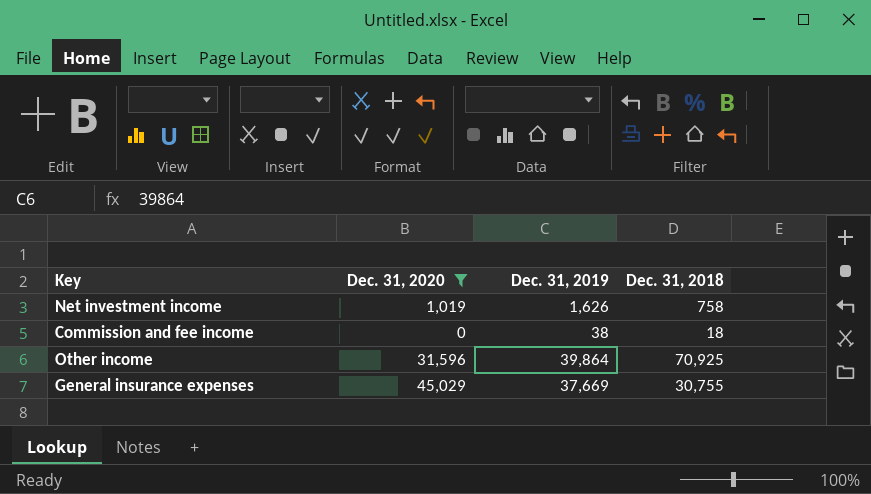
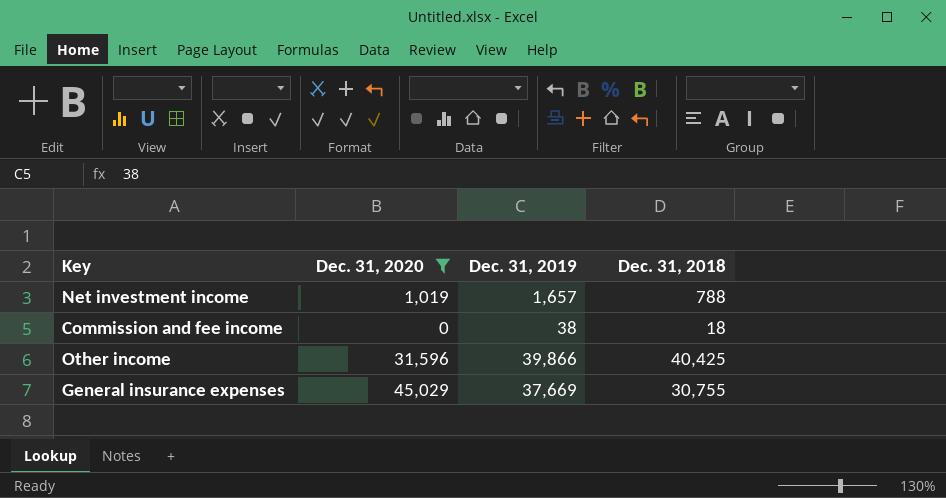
Net investment income | Dec. 31, 2019: 1,626 -> 1,657
Net investment income | Dec. 31, 2018: 758 -> 788
Other income | Dec. 31, 2019: 39,864 -> 39,866
Other income | Dec. 31, 2018: 70,925 -> 40,425

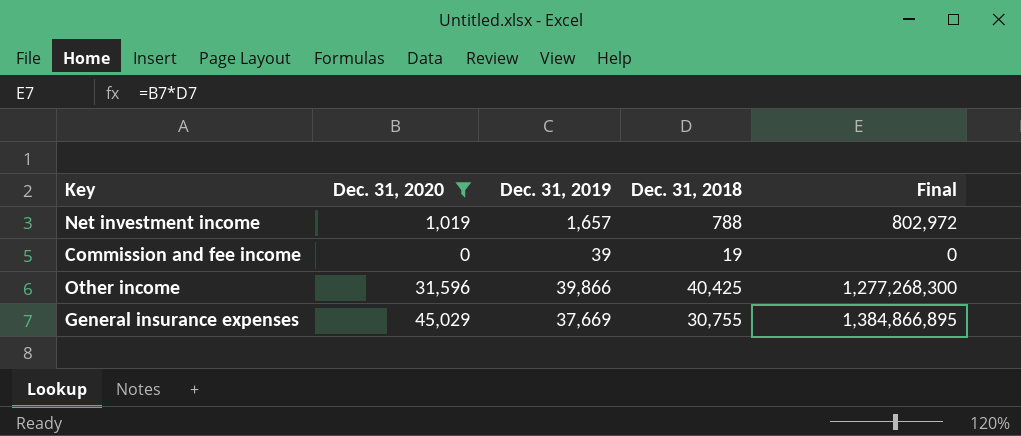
column Final | formula: none -> [Dec. 31, 2020] * [Dec. 31, 2018]
Commission and fee income | Dec. 31, 2019: 38 -> 39
Commission and fee income | Dec. 31, 2018: 18 -> 19

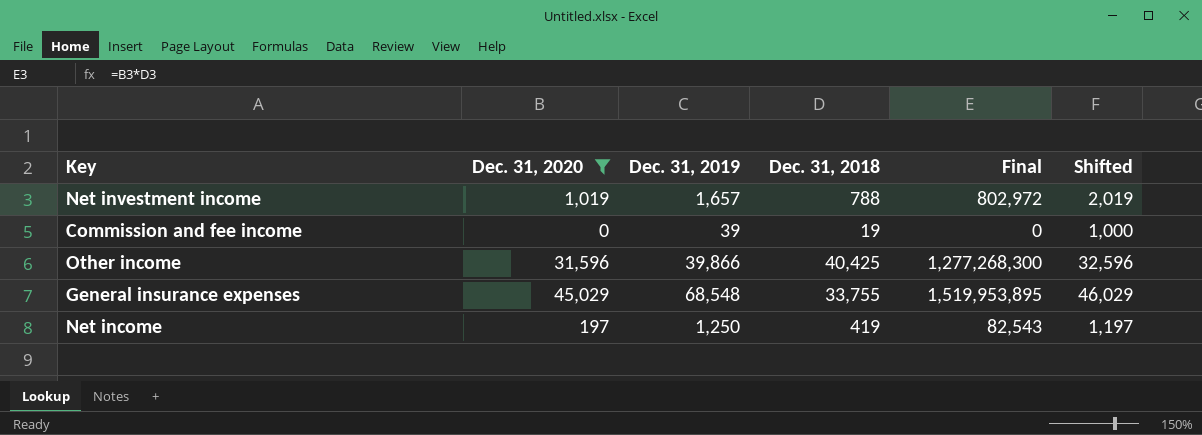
column Shifted | formula: none -> [Dec. 31, 2020] + 1000
General insurance expenses | Dec. 31, 2019: 37,669 -> 68,548
General insurance expenses | Dec. 31, 2018: 30,755 -> 33,755
General insurance expenses | Final: 1,384,866,895 -> 1,519,953,895
row Net income: none -> 197 | 1,250 | 419 | 82,543 | 1,197

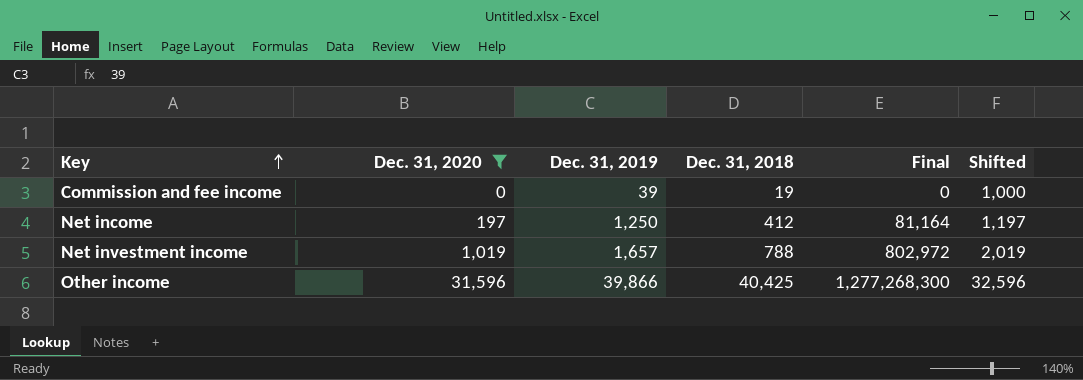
row order: none -> Key ascending
row General insurance expenses: 45,029 | 68,548 | 33,755 | 1,519,953,895 | 46,029 -> none
Net income | Dec. 31, 2018: 419 -> 412
Net income | Final: 82,543 -> 81,164

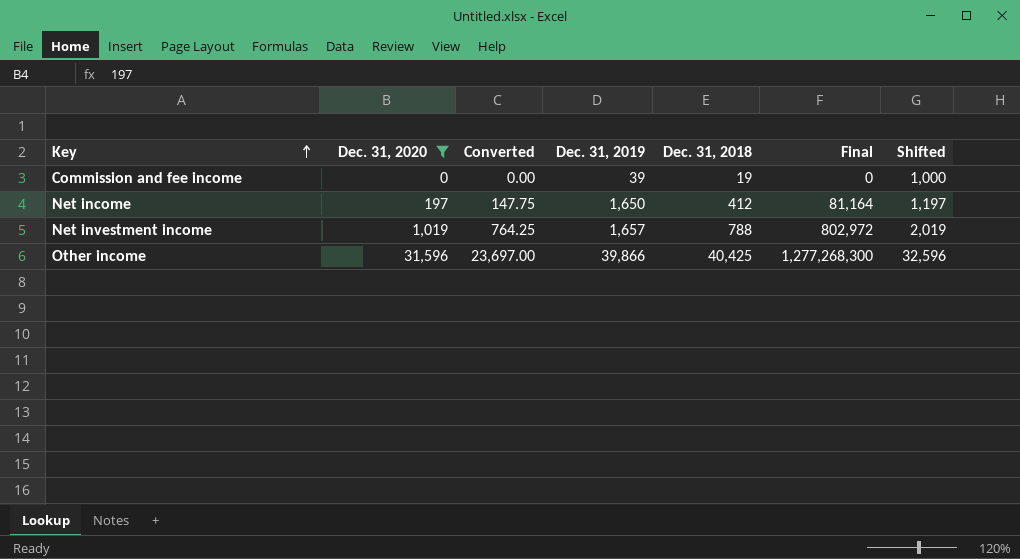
column Converted | formula: none -> [Dec. 31, 2020] * 0.75
Net income | Dec. 31, 2019: 1,250 -> 1,650

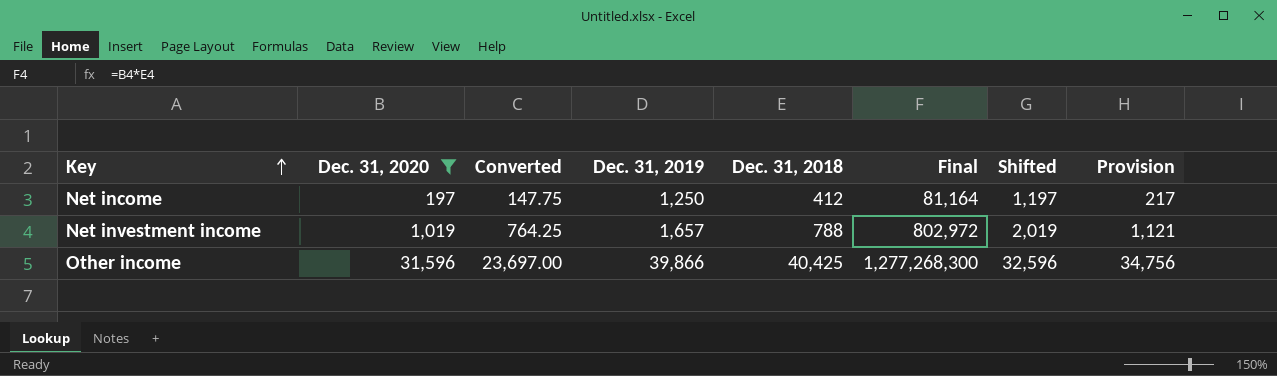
column Provision | formula: none -> [Dec. 31, 2020] * 1.1
row Commission and fee income: 0 | 0.00 | 39 | 19 | 0 | 1,000 -> none
Net income | Dec. 31, 2019: 1,650 -> 1,250

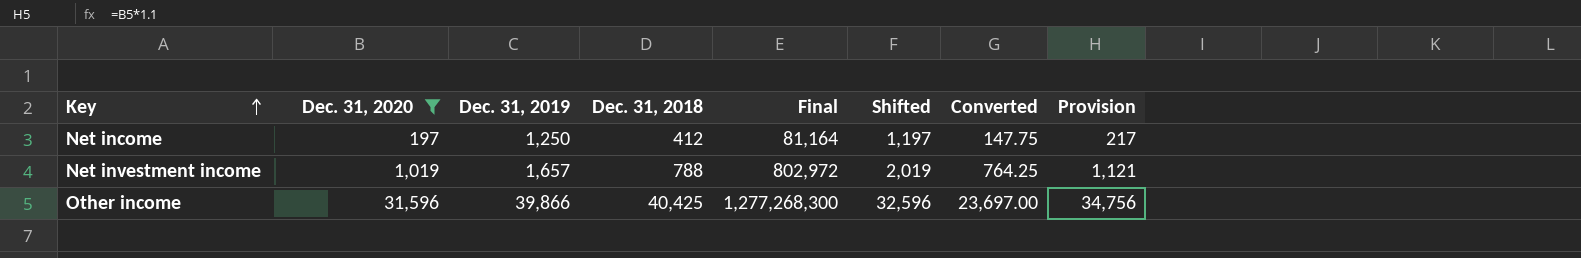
column Converted | position: 3 -> 7

